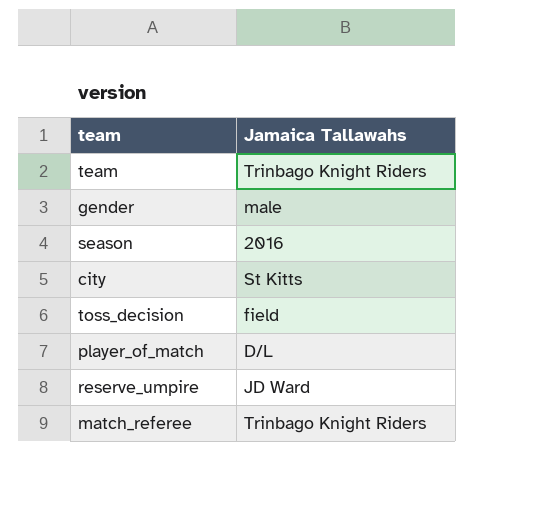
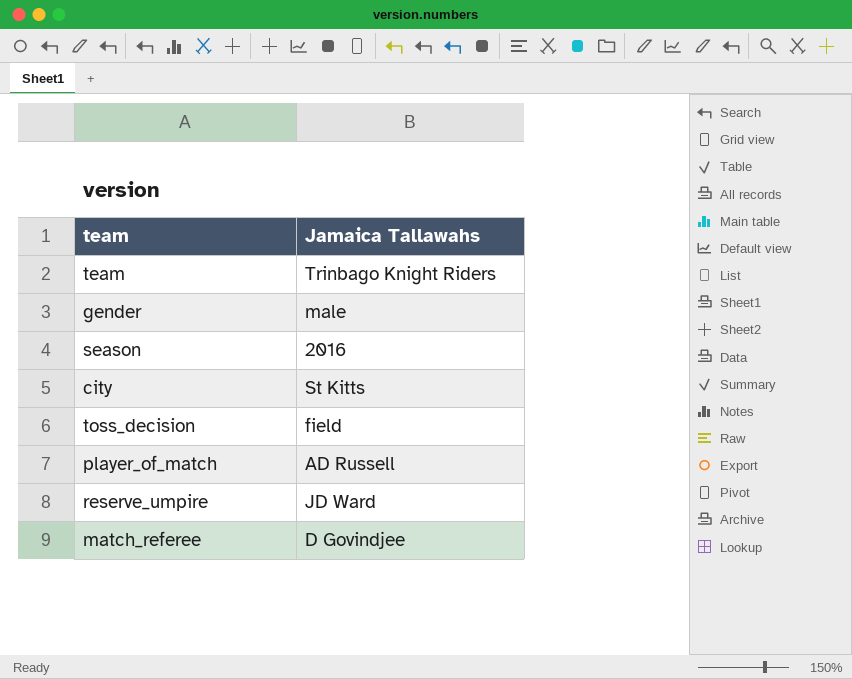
player_of_match | Jamaica Tallawahs: D/L -> AD Russell
match_referee | Jamaica Tallawahs: Trinbago Knight Riders -> D Govindjee

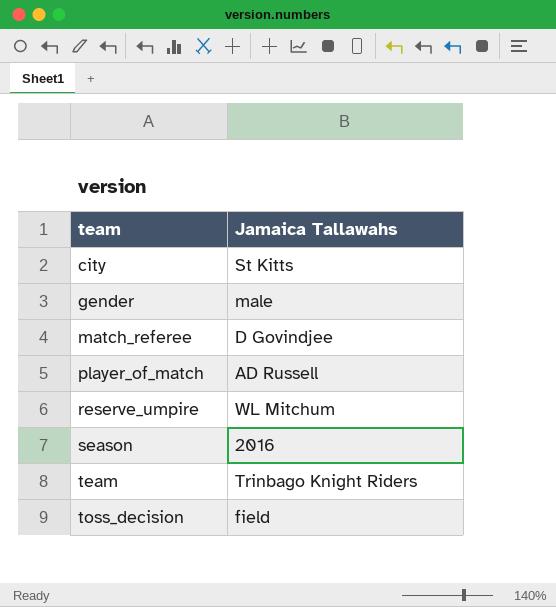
row order: none -> team ascending
reserve_umpire | Jamaica Tallawahs: JD Ward -> WL Mitchum

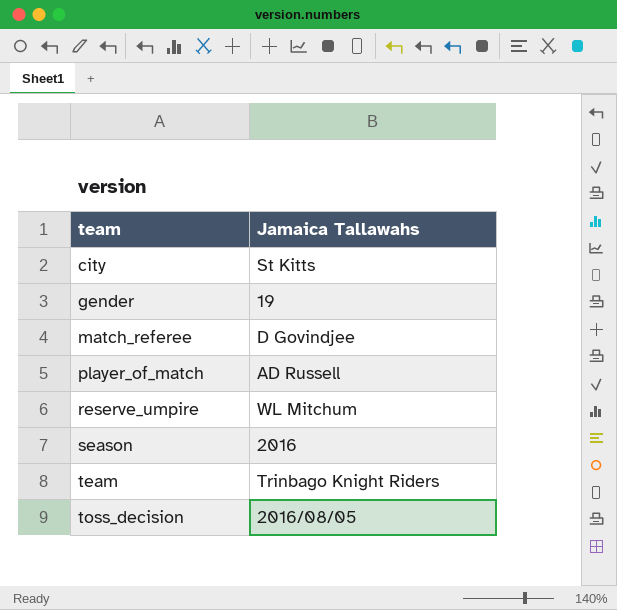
gender | Jamaica Tallawahs: male -> 19
toss_decision | Jamaica Tallawahs: field -> 2016/08/05

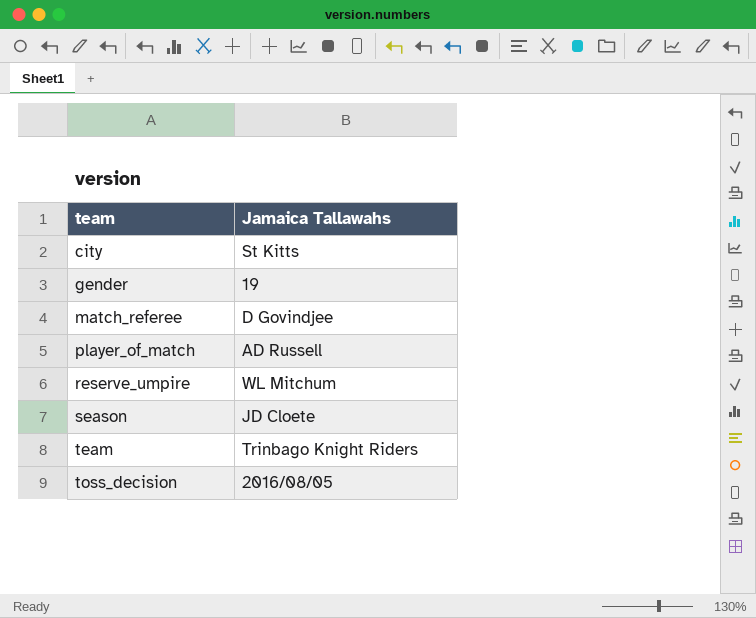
season | Jamaica Tallawahs: 2016 -> JD Cloete

